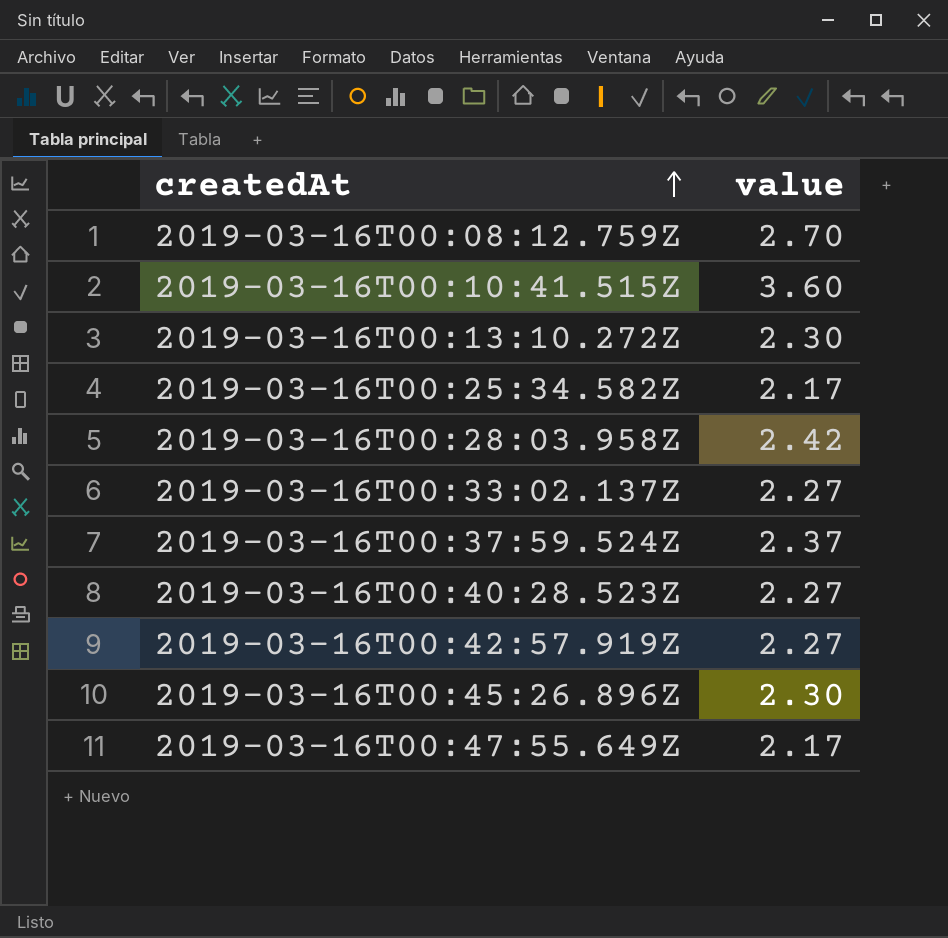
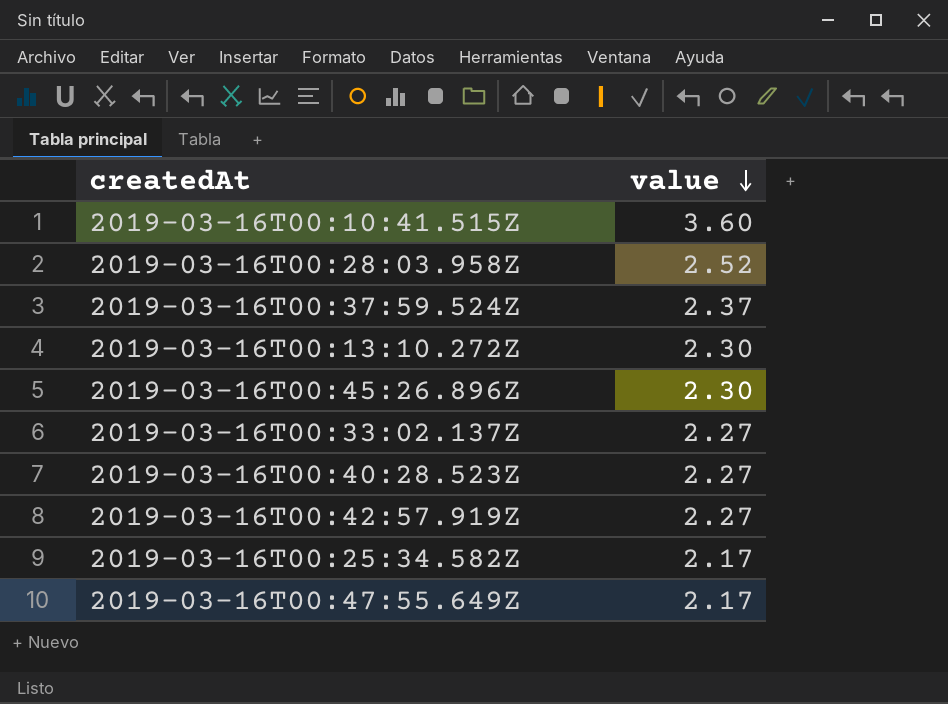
row order: createdAt ascending -> value descending
row 2019-03-16T00:08:12.759Z: 2.70 -> none
2019-03-16T00:28:03.958Z | value: 2.42 -> 2.52

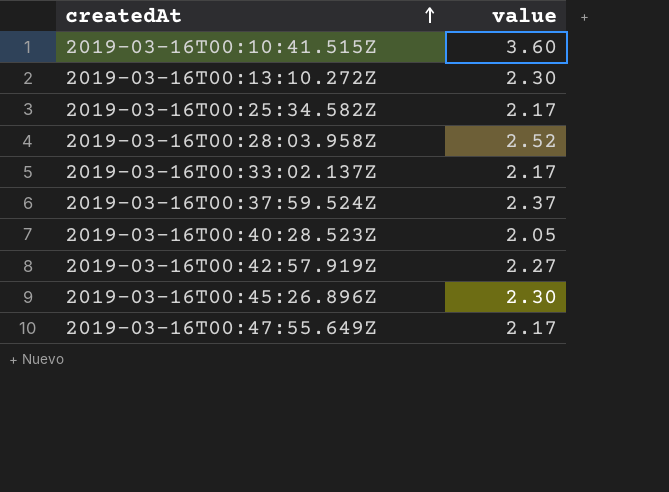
row order: value descending -> createdAt ascending
2019-03-16T00:33:02.137Z | value: 2.27 -> 2.17
2019-03-16T00:40:28.523Z | value: 2.27 -> 2.05

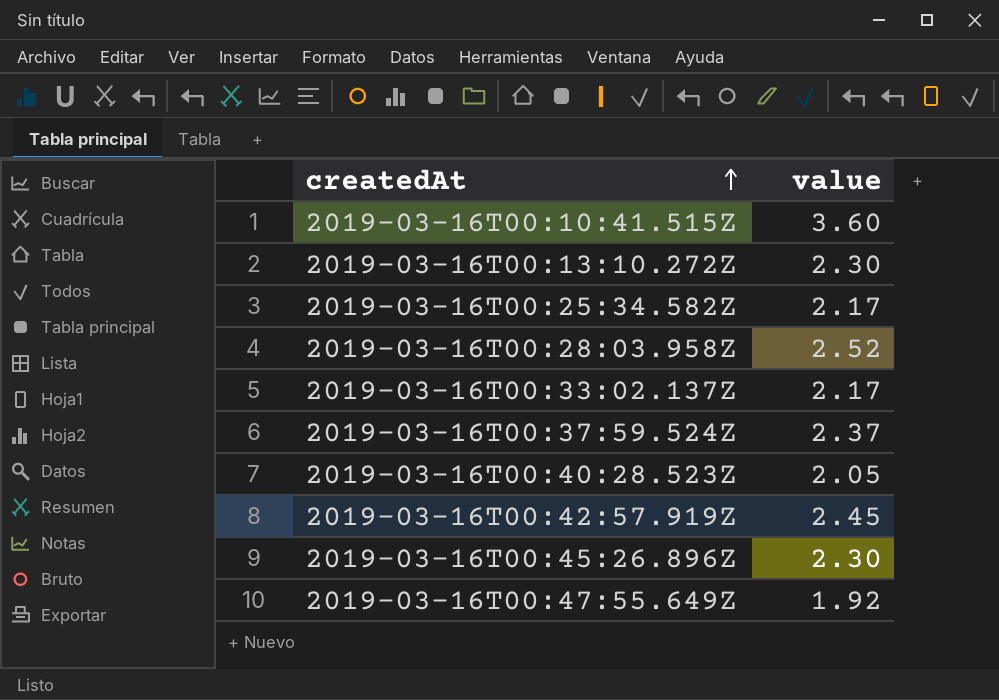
2019-03-16T00:42:57.919Z | value: 2.27 -> 2.45
2019-03-16T00:47:55.649Z | value: 2.17 -> 1.92

